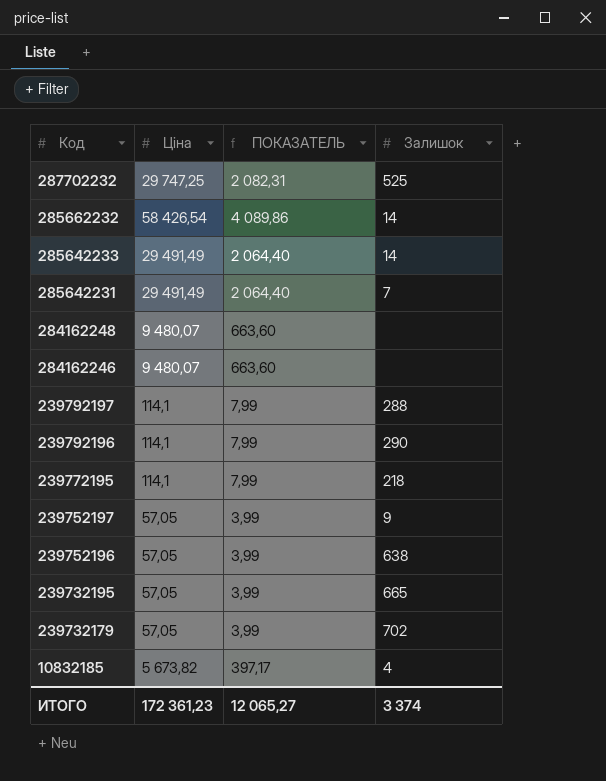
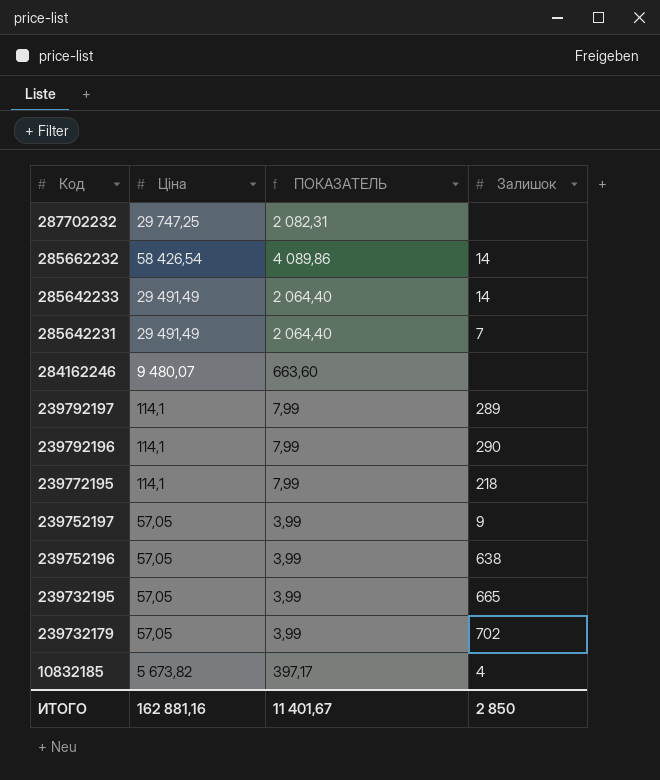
row 284162248: 9 480,07 | 663,60 | none -> none
287702232 | Залишок: 525 -> none
239792197 | Залишок: 288 -> 289
ИТОГО | Ціна: 172 361,23 -> 162 881,16
ИТОГО | ПОКАЗАТЕЛЬ: 12 065,27 -> 11 401,67
ИТОГО | Залишок: 3 374 -> 2 850

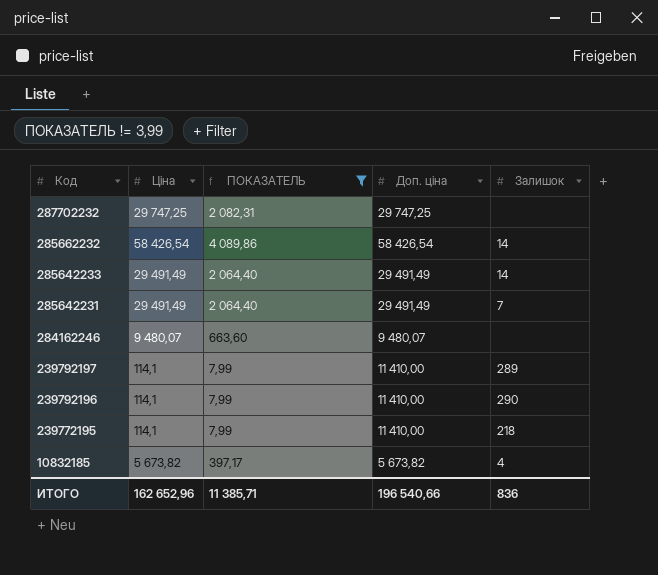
filter: none -> ПОКАЗАТЕЛЬ != 3,99
column Доп. ціна | position: none -> 4
ИТОГО | Ціна: 162 881,16 -> 162 652,96
ИТОГО | ПОКАЗАТЕЛЬ: 11 401,67 -> 11 385,71
ИТОГО | Залишок: 2 850 -> 836

